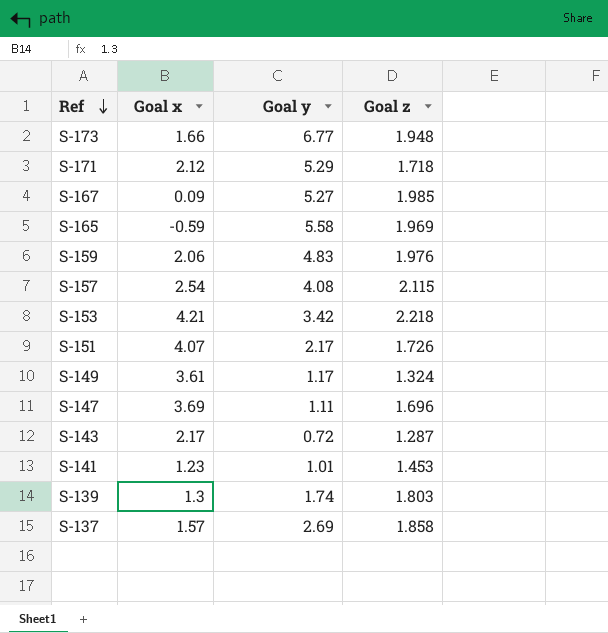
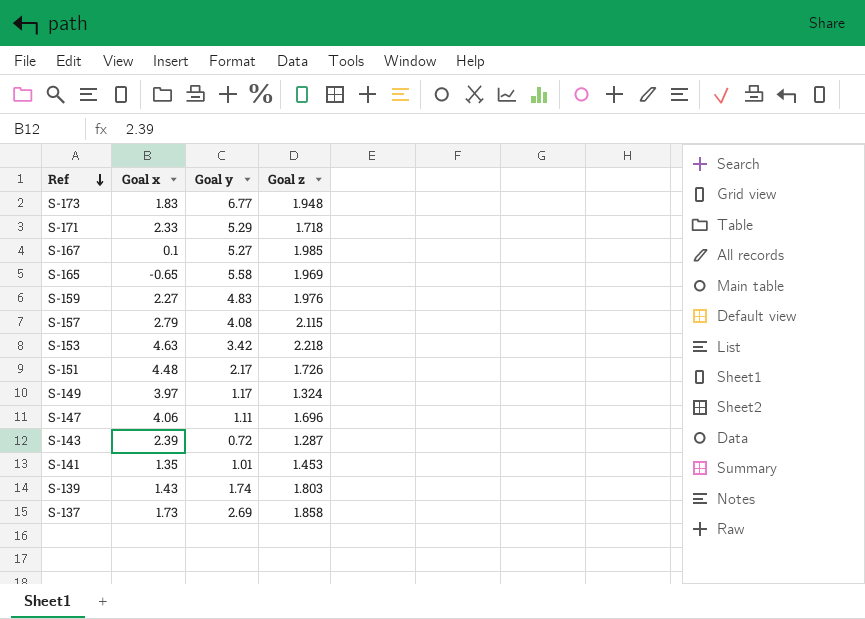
S-173 | Goal x: 1.66 -> 1.83
S-171 | Goal x: 2.12 -> 2.33
S-167 | Goal x: 0.09 -> 0.1
S-165 | Goal x: -0.59 -> -0.65
S-159 | Goal x: 2.06 -> 2.27
S-157 | Goal x: 2.54 -> 2.79
S-153 | Goal x: 4.21 -> 4.63
S-151 | Goal x: 4.07 -> 4.48
S-149 | Goal x: 3.61 -> 3.97
S-147 | Goal x: 3.69 -> 4.06
S-143 | Goal x: 2.17 -> 2.39
S-141 | Goal x: 1.23 -> 1.35
S-139 | Goal x: 1.3 -> 1.43
S-137 | Goal x: 1.57 -> 1.73

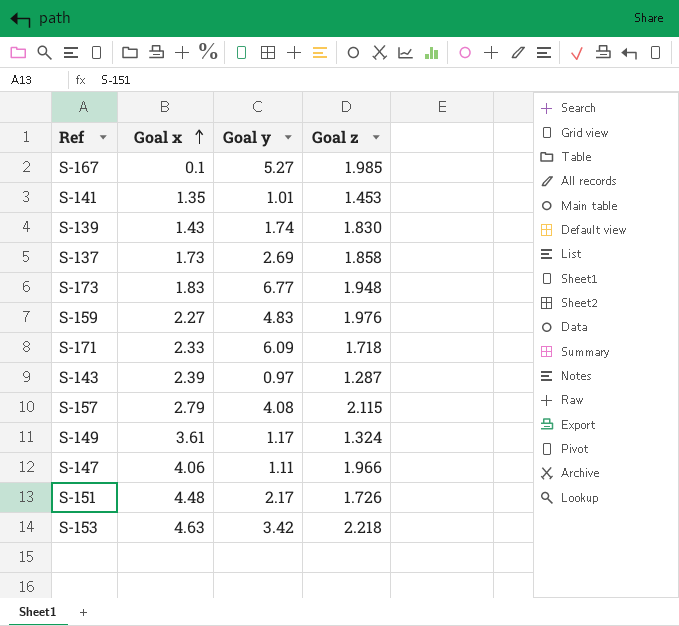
row order: Ref descending -> Goal x ascending
row S-165: -0.65 | 5.58 | 1.969 -> none
S-139 | Goal z: 1.803 -> 1.830
S-171 | Goal y: 5.29 -> 6.09
S-143 | Goal y: 0.72 -> 0.97
S-149 | Goal x: 3.97 -> 3.61
S-147 | Goal z: 1.696 -> 1.966

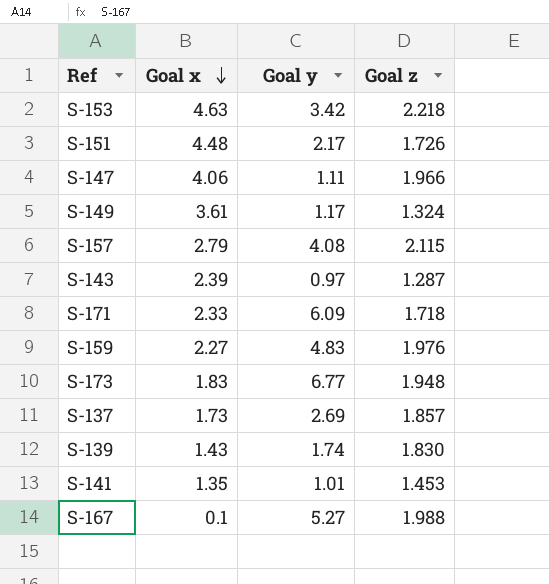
row order: Goal x ascending -> Goal x descending
S-137 | Goal z: 1.858 -> 1.857
S-167 | Goal z: 1.985 -> 1.988

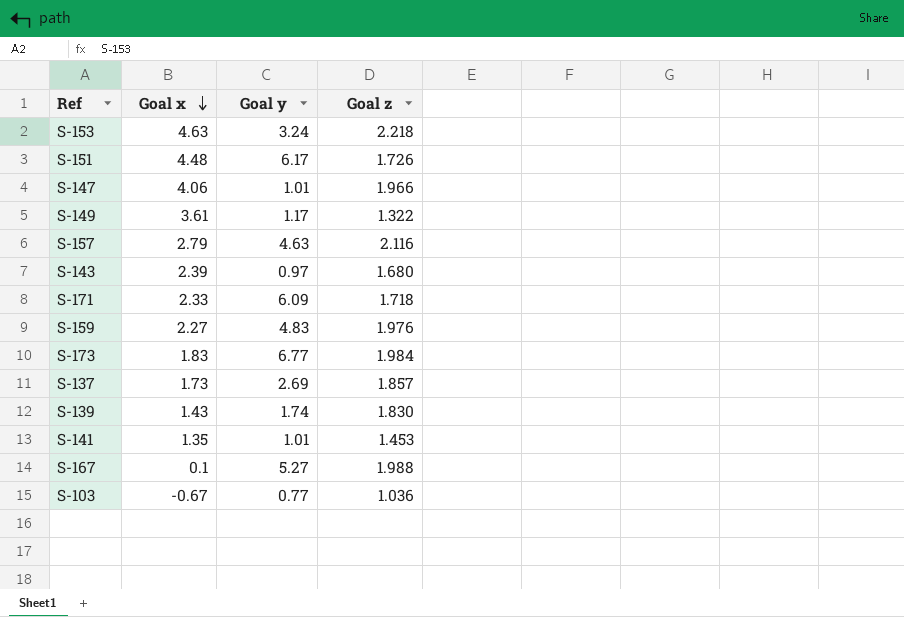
S-153 | Goal y: 3.42 -> 3.24
S-151 | Goal y: 2.17 -> 6.17
S-147 | Goal y: 1.11 -> 1.01
S-149 | Goal z: 1.324 -> 1.322
S-157 | Goal y: 4.08 -> 4.63
S-157 | Goal z: 2.115 -> 2.116
S-143 | Goal z: 1.287 -> 1.680
S-173 | Goal z: 1.948 -> 1.984
row S-103: none -> -0.67 | 0.77 | 1.036

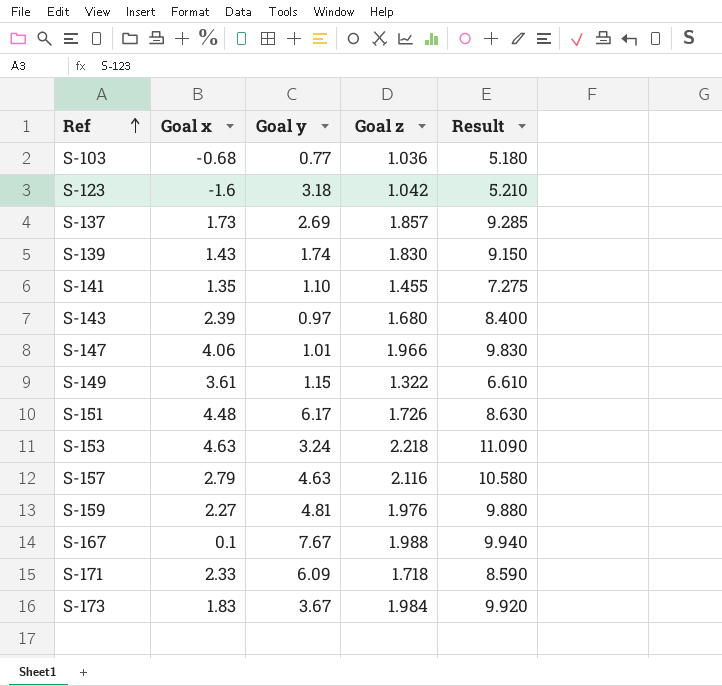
row order: Goal x descending -> Ref ascending
column Result | formula: none -> [Goal z] * 5
S-103 | Goal x: -0.67 -> -0.68
row S-123: none -> -1.6 | 3.18 | 1.042 | 5.210
S-141 | Goal y: 1.01 -> 1.10
S-141 | Goal z: 1.453 -> 1.455
S-149 | Goal y: 1.17 -> 1.15
S-159 | Goal y: 4.83 -> 4.81
S-167 | Goal y: 5.27 -> 7.67
S-173 | Goal y: 6.77 -> 3.67

